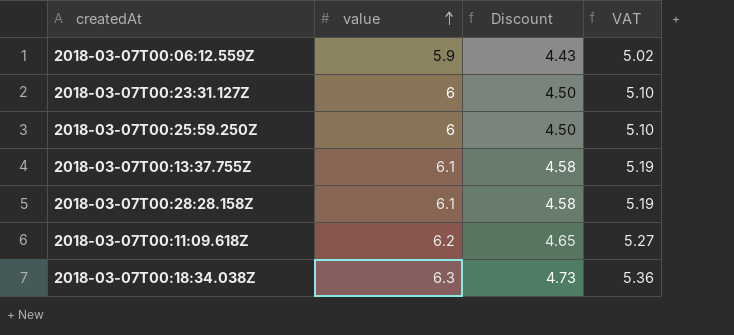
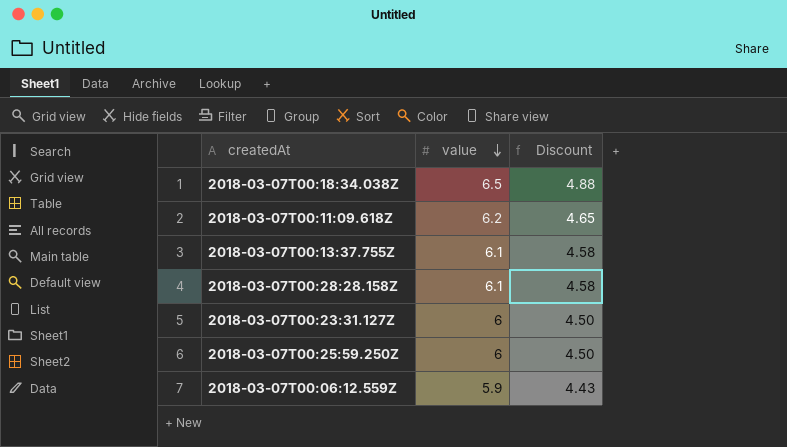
row order: value ascending -> value descending
column VAT | formula: [value] * 0.85 -> none
2018-03-07T00:18:34.038Z | value: 6.3 -> 6.5
2018-03-07T00:18:34.038Z | Discount: 4.73 -> 4.88

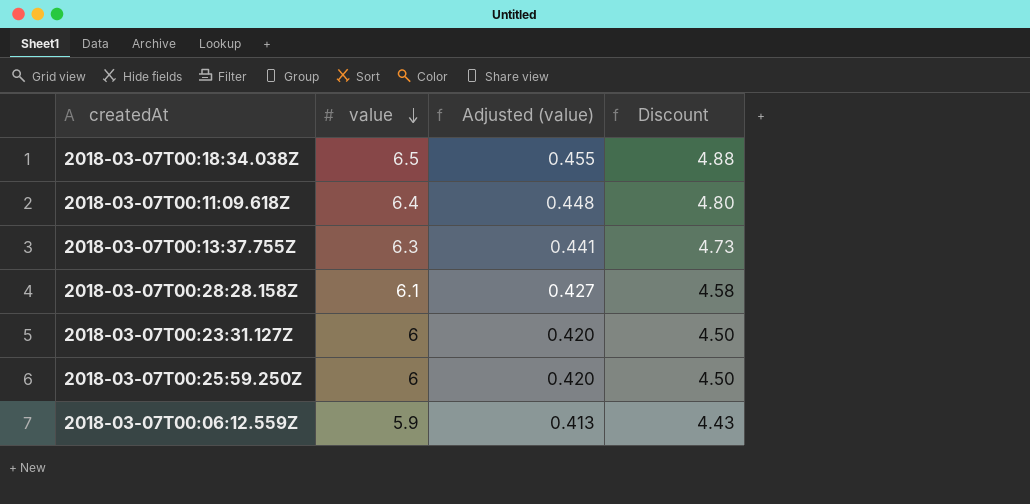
column Adjusted (value) | formula: none -> [value] * 0.07
2018-03-07T00:11:09.618Z | value: 6.2 -> 6.4
2018-03-07T00:11:09.618Z | Discount: 4.65 -> 4.80
2018-03-07T00:13:37.755Z | value: 6.1 -> 6.3
2018-03-07T00:13:37.755Z | Discount: 4.58 -> 4.73

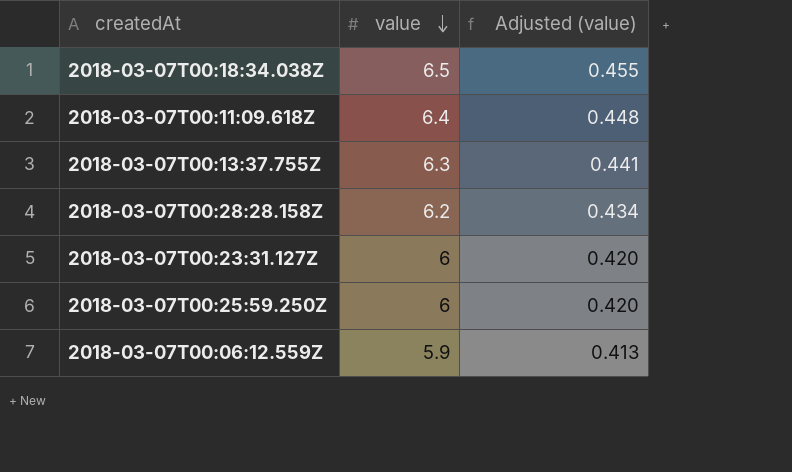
column Discount | formula: [value] * 0.75 -> none
2018-03-07T00:28:28.158Z | value: 6.1 -> 6.2
2018-03-07T00:28:28.158Z | Adjusted (value): 0.427 -> 0.434

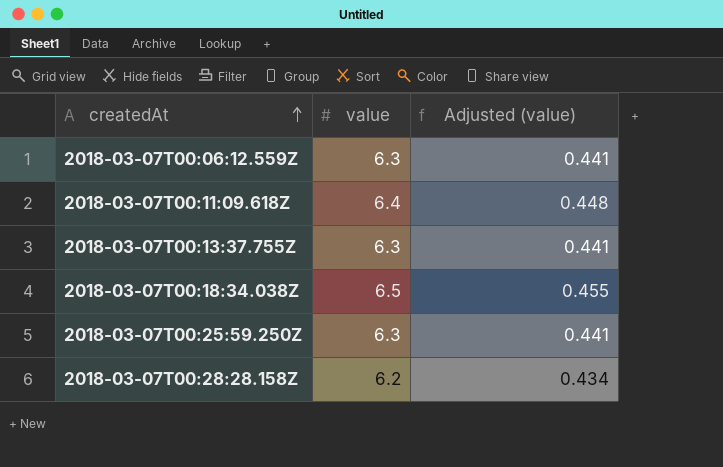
row order: value descending -> createdAt ascending
row 2018-03-07T00:23:31.127Z: 6 | 0.420 -> none
2018-03-07T00:06:12.559Z | value: 5.9 -> 6.3
2018-03-07T00:06:12.559Z | Adjusted (value): 0.413 -> 0.441
2018-03-07T00:25:59.250Z | value: 6 -> 6.3
2018-03-07T00:25:59.250Z | Adjusted (value): 0.420 -> 0.441

